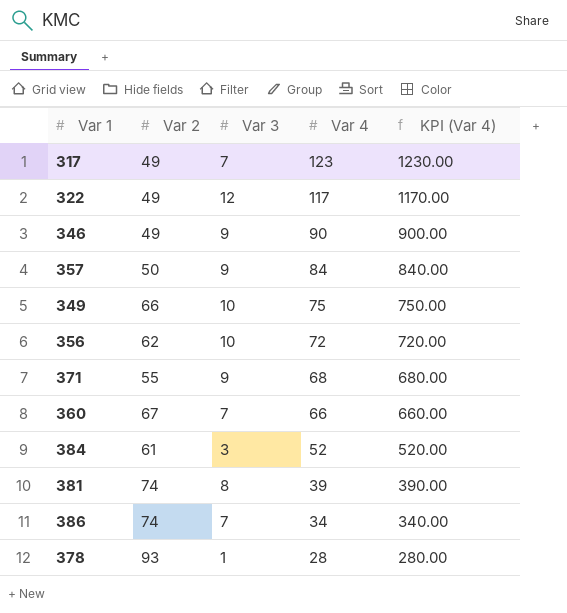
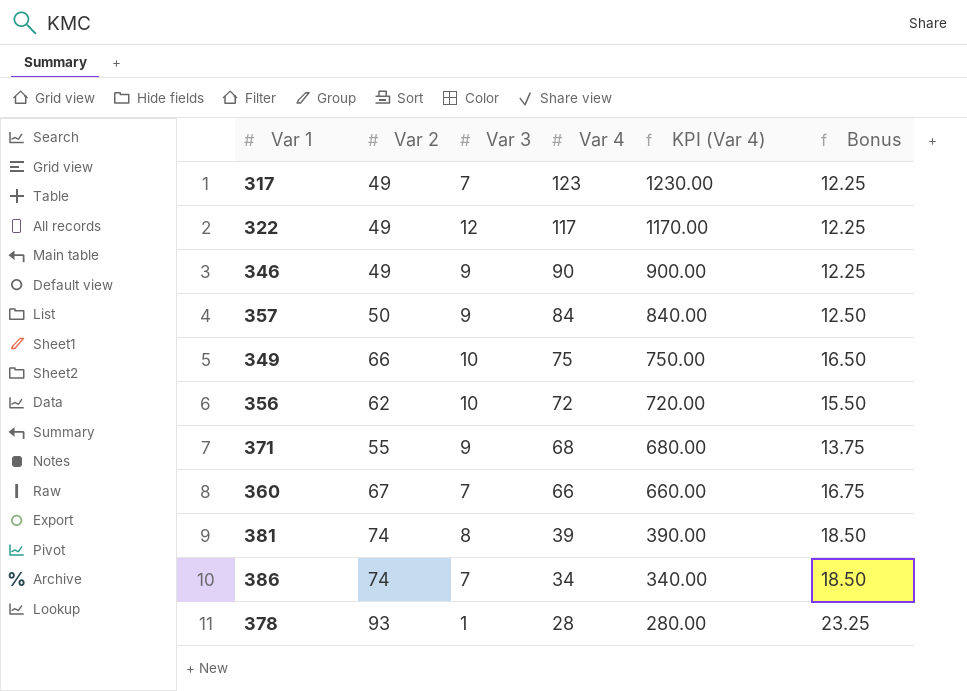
column Bonus | formula: none -> [Var 2] * 0.25
row 384: 61 | 3 | 52 | 520.00 -> none

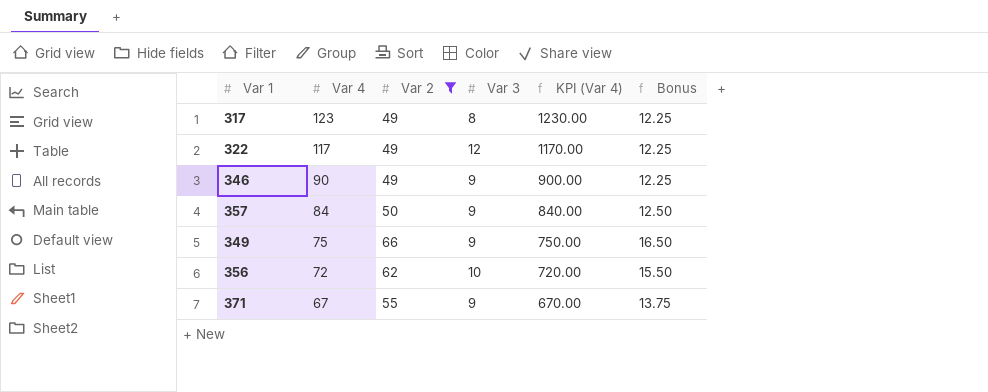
filter: none -> Var 2 <= 66
column Var 4 | position: 4 -> 2
317 | Var 3: 7 -> 8
349 | Var 3: 10 -> 9
371 | Var 4: 68 -> 67
371 | KPI (Var 4): 680.00 -> 670.00

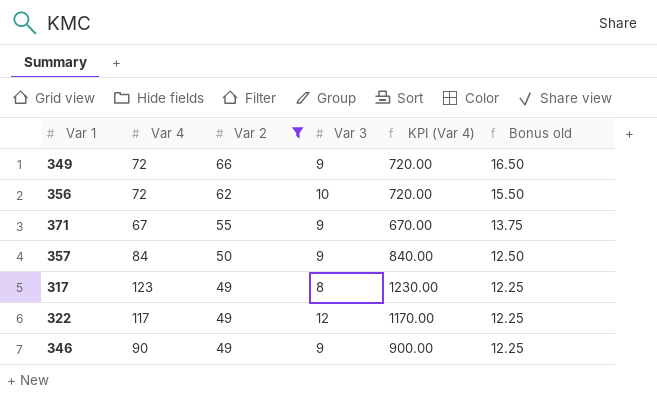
row order: Var 4 descending -> Var 2 descending
column name: Bonus -> Bonus old
349 | Var 4: 75 -> 72
349 | KPI (Var 4): 750.00 -> 720.00

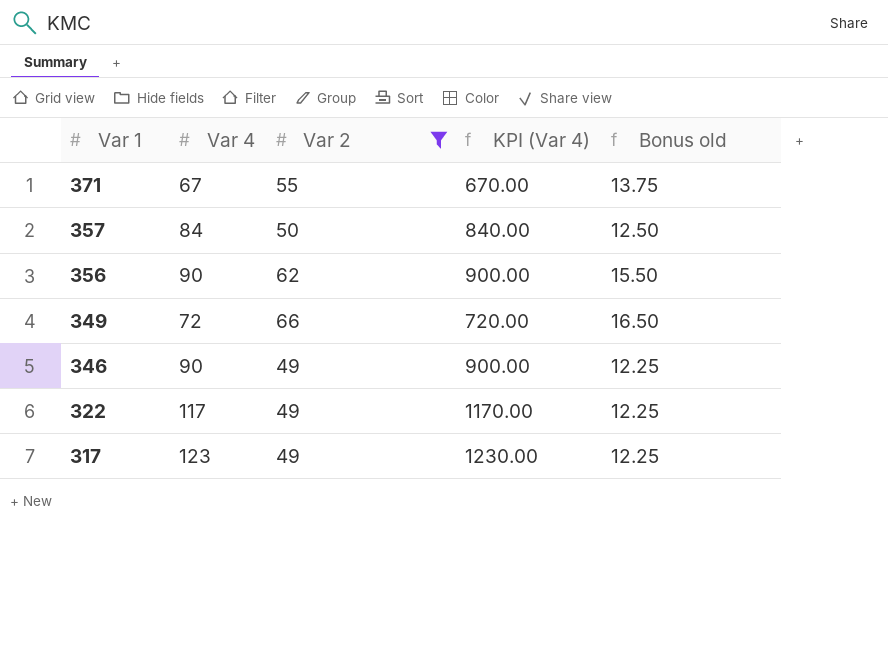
row order: Var 2 descending -> Var 1 descending
column Var 3 | position: 4 -> none
356 | Var 4: 72 -> 90
356 | KPI (Var 4): 720.00 -> 900.00

